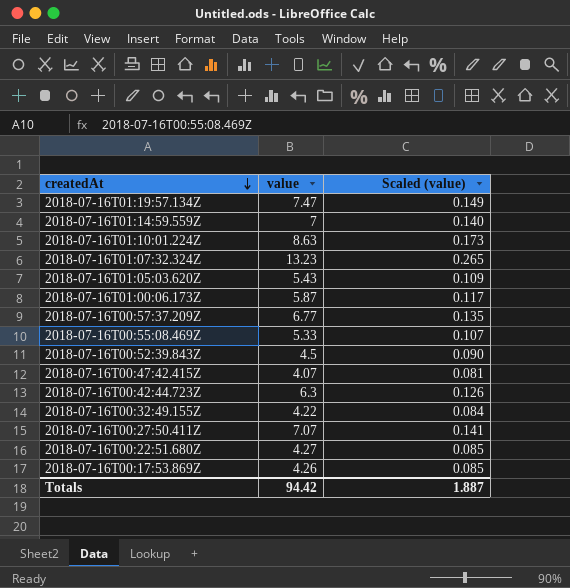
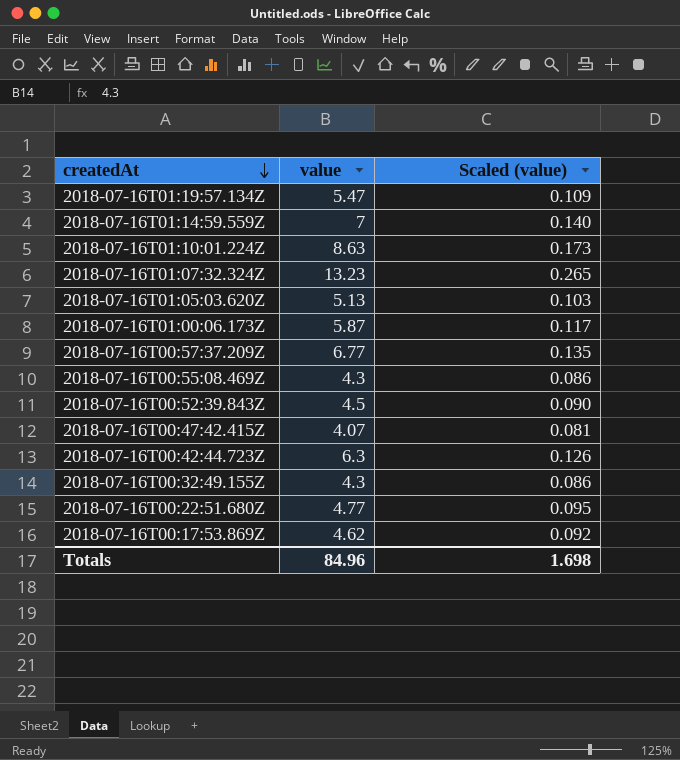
row 2018-07-16T00:27:50.411Z: 7.07 | 0.141 -> none
2018-07-16T01:19:57.134Z | value: 7.47 -> 5.47
2018-07-16T01:19:57.134Z | Scaled (value): 0.149 -> 0.109
2018-07-16T01:05:03.620Z | value: 5.43 -> 5.13
2018-07-16T01:05:03.620Z | Scaled (value): 0.109 -> 0.103
2018-07-16T00:55:08.469Z | value: 5.33 -> 4.3
2018-07-16T00:55:08.469Z | Scaled (value): 0.107 -> 0.086
2018-07-16T00:32:49.155Z | value: 4.22 -> 4.3
2018-07-16T00:32:49.155Z | Scaled (value): 0.084 -> 0.086
2018-07-16T00:22:51.680Z | value: 4.27 -> 4.77
2018-07-16T00:22:51.680Z | Scaled (value): 0.085 -> 0.095
2018-07-16T00:17:53.869Z | value: 4.26 -> 4.62
2018-07-16T00:17:53.869Z | Scaled (value): 0.085 -> 0.092
Totals | value: 94.42 -> 84.96
Totals | Scaled (value): 1.887 -> 1.698

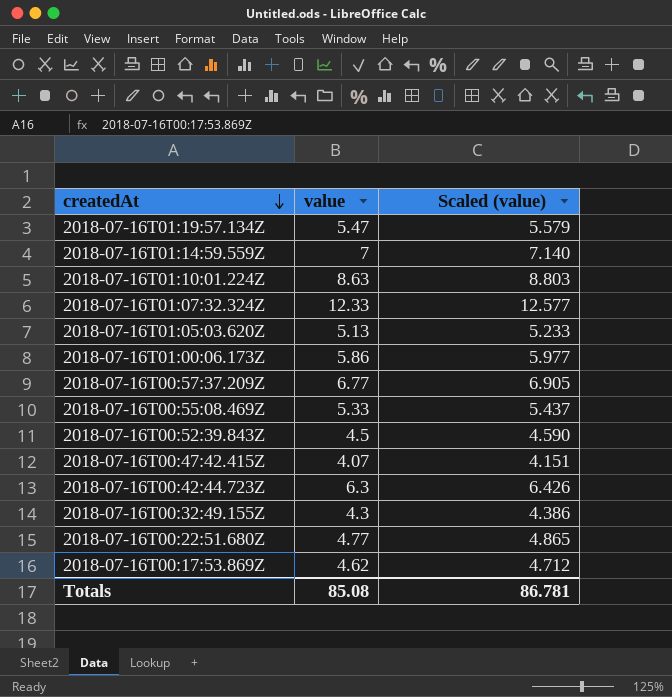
column Scaled (value) | formula: [value] * 0.02 -> [value] * 1.02
2018-07-16T01:07:32.324Z | value: 13.23 -> 12.33
2018-07-16T01:00:06.173Z | value: 5.87 -> 5.86
2018-07-16T00:55:08.469Z | value: 4.3 -> 5.33
Totals | value: 84.96 -> 85.08
Totals | Scaled (value): 1.698 -> 86.781

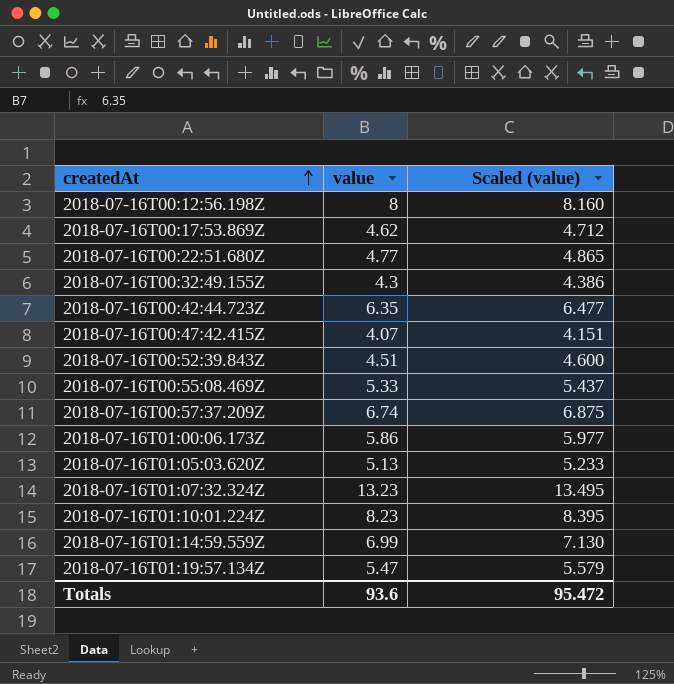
row order: createdAt descending -> createdAt ascending
row 2018-07-16T00:12:56.198Z: none -> 8 | 8.160
2018-07-16T00:42:44.723Z | value: 6.3 -> 6.35
2018-07-16T00:42:44.723Z | Scaled (value): 6.426 -> 6.477
2018-07-16T00:52:39.843Z | value: 4.5 -> 4.51
2018-07-16T00:52:39.843Z | Scaled (value): 4.590 -> 4.600
2018-07-16T00:57:37.209Z | value: 6.77 -> 6.74
2018-07-16T00:57:37.209Z | Scaled (value): 6.905 -> 6.875
2018-07-16T01:07:32.324Z | value: 12.33 -> 13.23
2018-07-16T01:07:32.324Z | Scaled (value): 12.577 -> 13.495
2018-07-16T01:10:01.224Z | value: 8.63 -> 8.23
2018-07-16T01:10:01.224Z | Scaled (value): 8.803 -> 8.395
2018-07-16T01:14:59.559Z | value: 7 -> 6.99
2018-07-16T01:14:59.559Z | Scaled (value): 7.140 -> 7.130
Totals | value: 85.08 -> 93.6
Totals | Scaled (value): 86.781 -> 95.472

